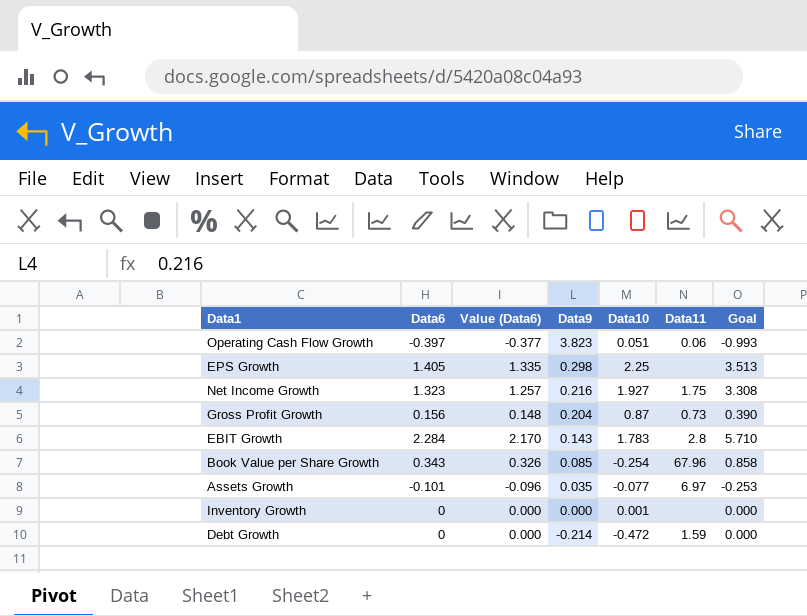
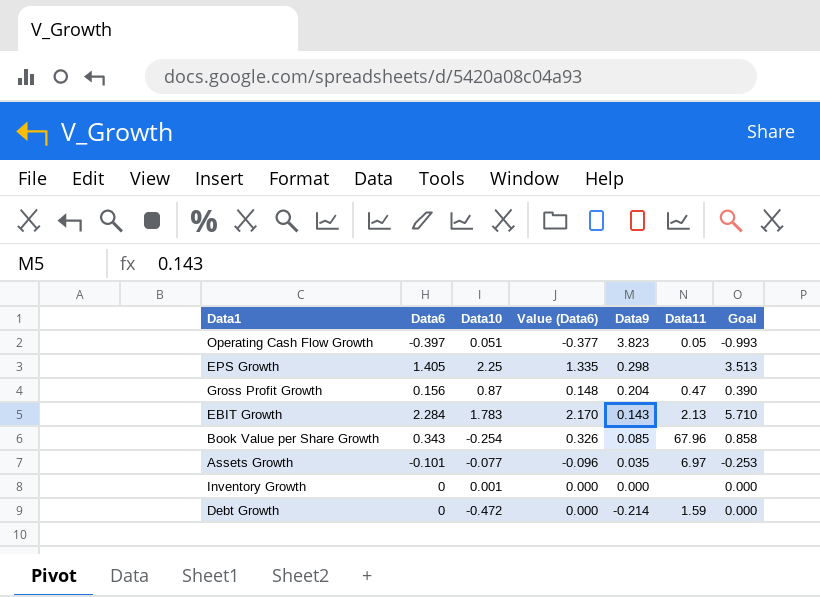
column Data10 | position: 5 -> 3
row Net Income Growth: 1.323 | 1.257 | 0.216 | 1.927 | 1.75 | 3.308 -> none
Operating Cash Flow Growth | Data11: 0.06 -> 0.05
Gross Profit Growth | Data11: 0.73 -> 0.47
EBIT Growth | Data11: 2.8 -> 2.13

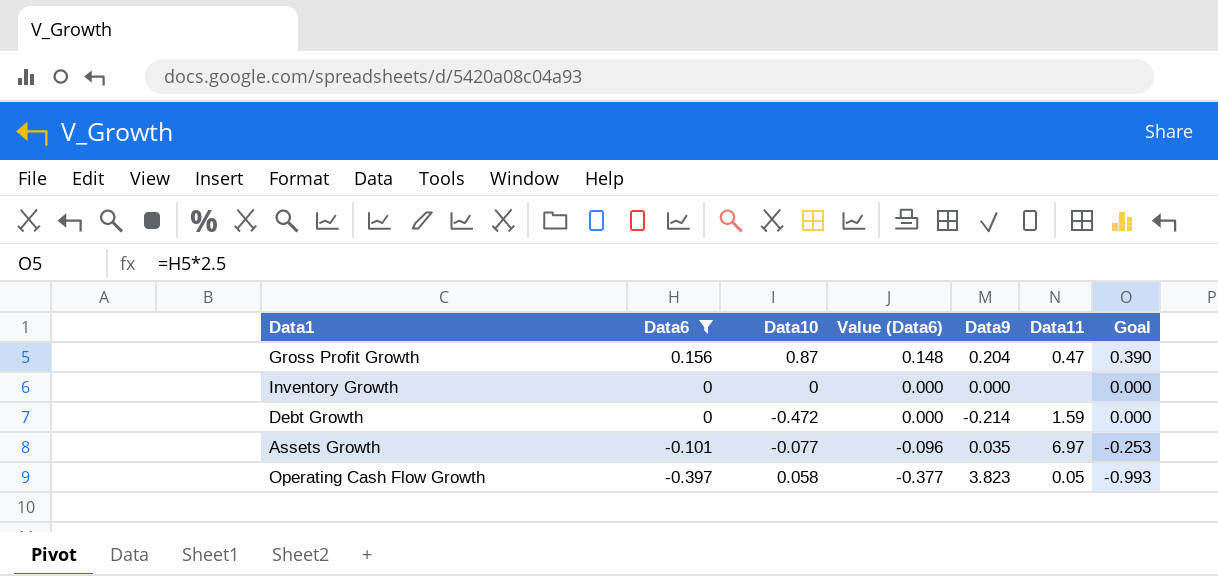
filter: none -> Data6 <= 0.156
row order: Data9 descending -> Data6 descending
Inventory Growth | Data10: 0.001 -> 0
Operating Cash Flow Growth | Data10: 0.051 -> 0.058

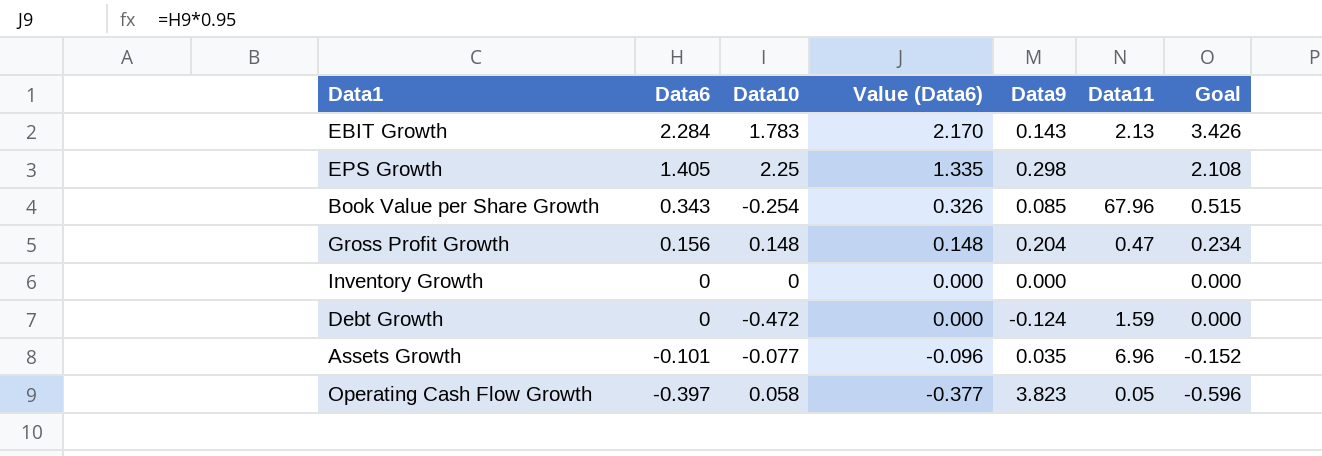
filter: Data6 <= 0.156 -> none
column Goal | formula: [Data6] * 2.5 -> [Data6] * 1.5
Gross Profit Growth | Data10: 0.87 -> 0.148
Debt Growth | Data9: -0.214 -> -0.124
Assets Growth | Data11: 6.97 -> 6.96

